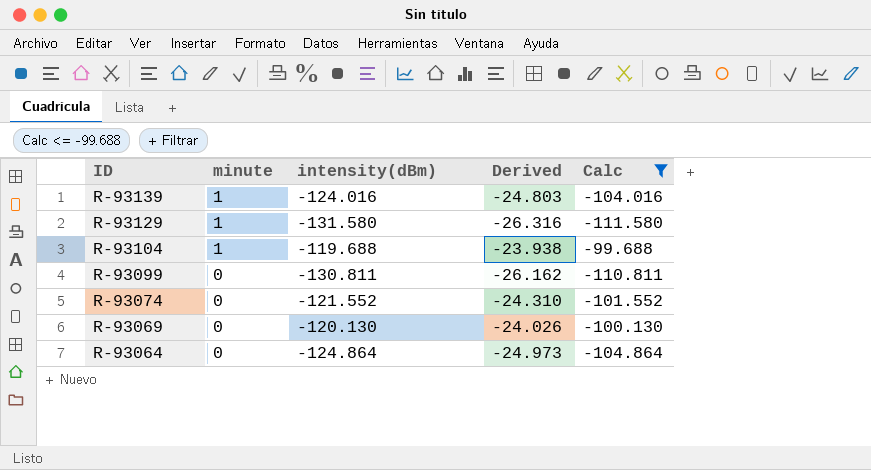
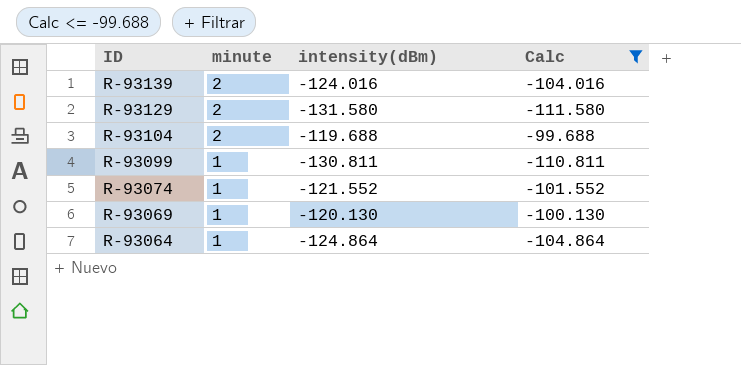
column Derived | formula: [intensity(dBm)] * 0.2 -> none
R-93139 | minute: 1 -> 2
R-93129 | minute: 1 -> 2
R-93104 | minute: 1 -> 2
R-93099 | minute: 0 -> 1
R-93074 | minute: 0 -> 1
R-93069 | minute: 0 -> 1
R-93064 | minute: 0 -> 1

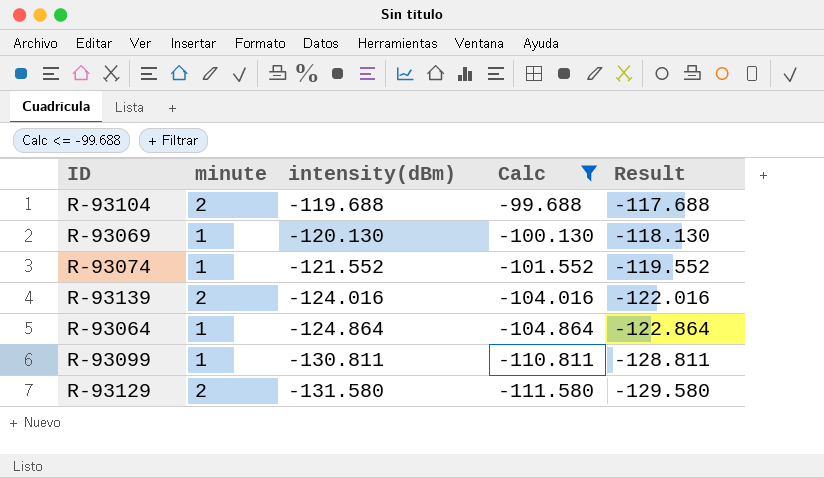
row order: ID descending -> intensity(dBm) descending
column Result | formula: none -> [intensity(dBm)] + 2

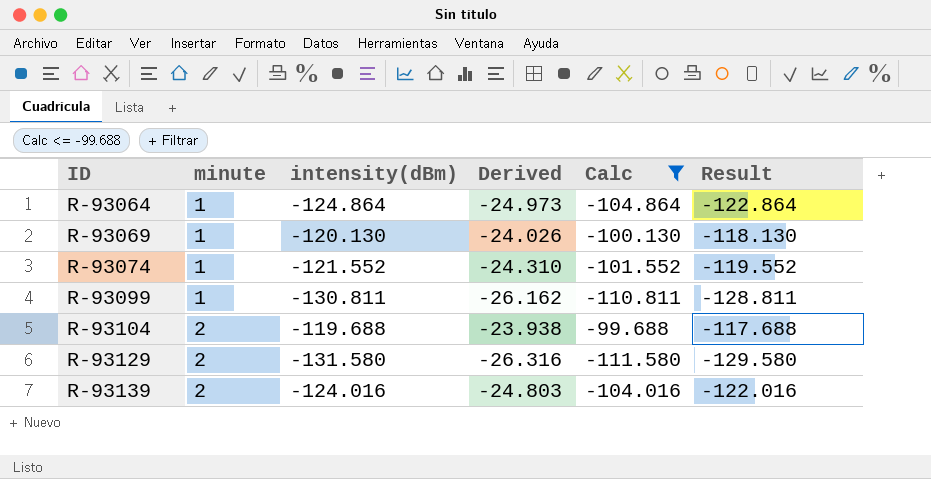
row order: intensity(dBm) descending -> ID ascending
column Derived | formula: none -> [intensity(dBm)] * 0.2

